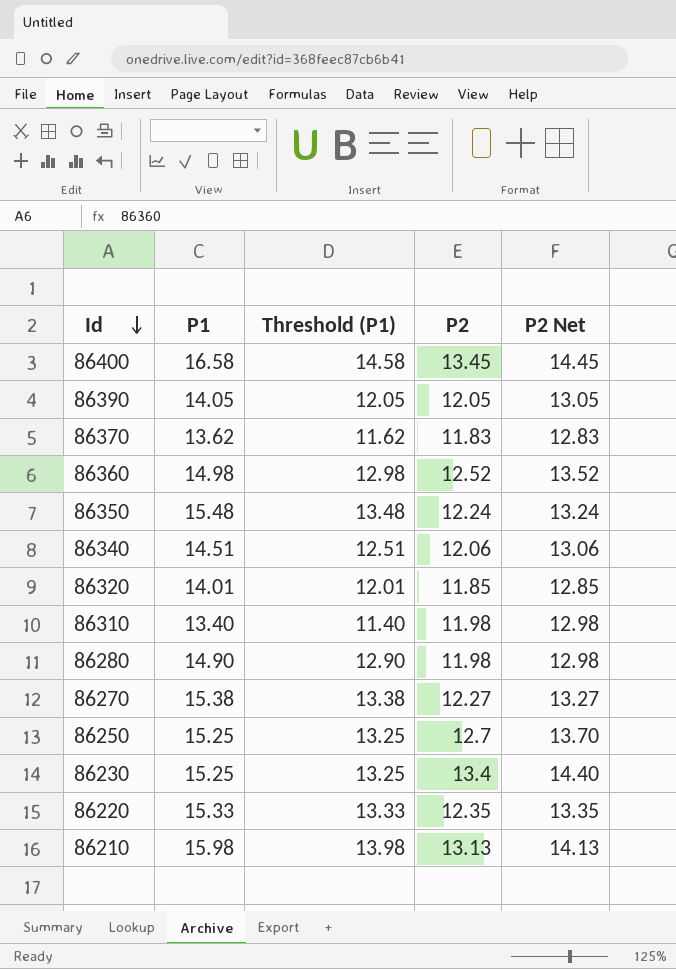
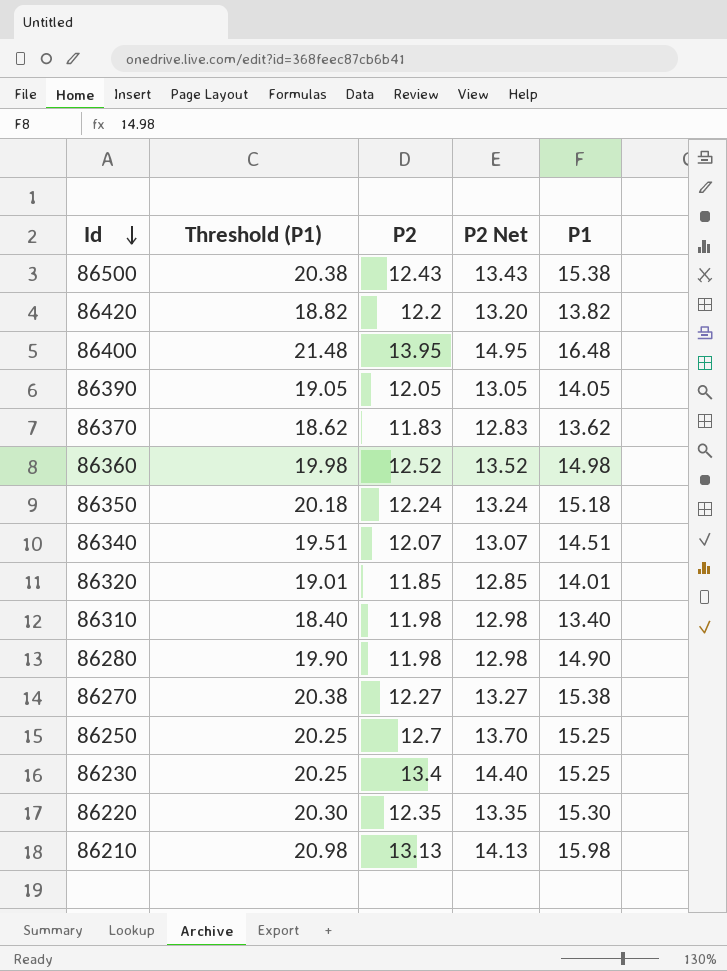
column Threshold (P1) | formula: [P1] - 2 -> [P1] + 5
column P1 | position: 2 -> 5
row 86500: none -> 20.38 | 12.43 | 13.43 | 15.38
row 86420: none -> 18.82 | 12.2 | 13.20 | 13.82
86400 | P2: 13.45 -> 13.95
86400 | P2 Net: 14.45 -> 14.95
86400 | P1: 16.58 -> 16.48
86350 | P1: 15.48 -> 15.18
86340 | P2: 12.06 -> 12.07
86340 | P2 Net: 13.06 -> 13.07
86220 | P1: 15.33 -> 15.30

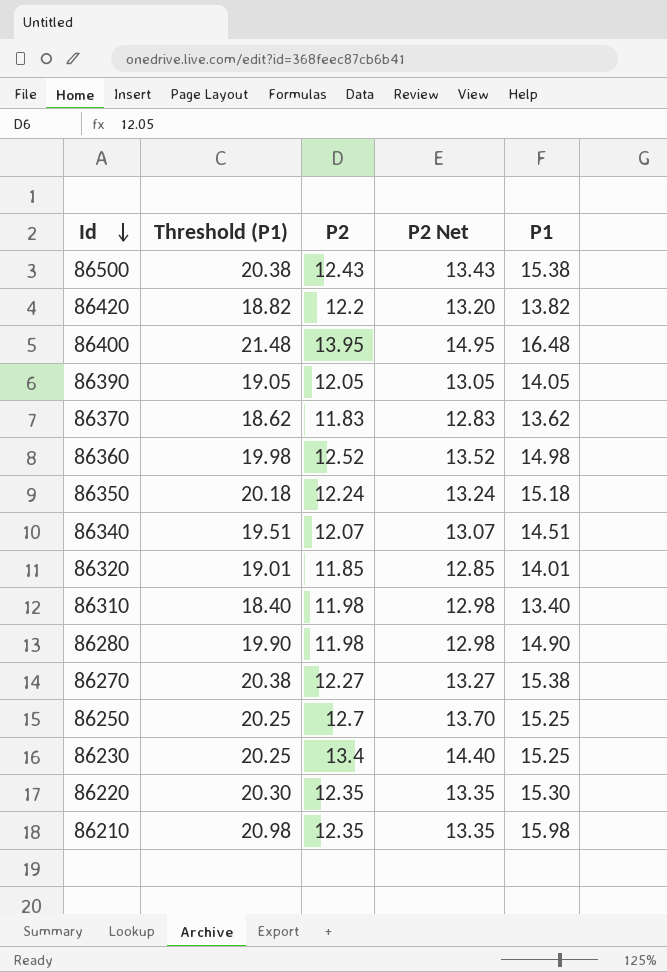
86210 | P2: 13.13 -> 12.35
86210 | P2 Net: 14.13 -> 13.35

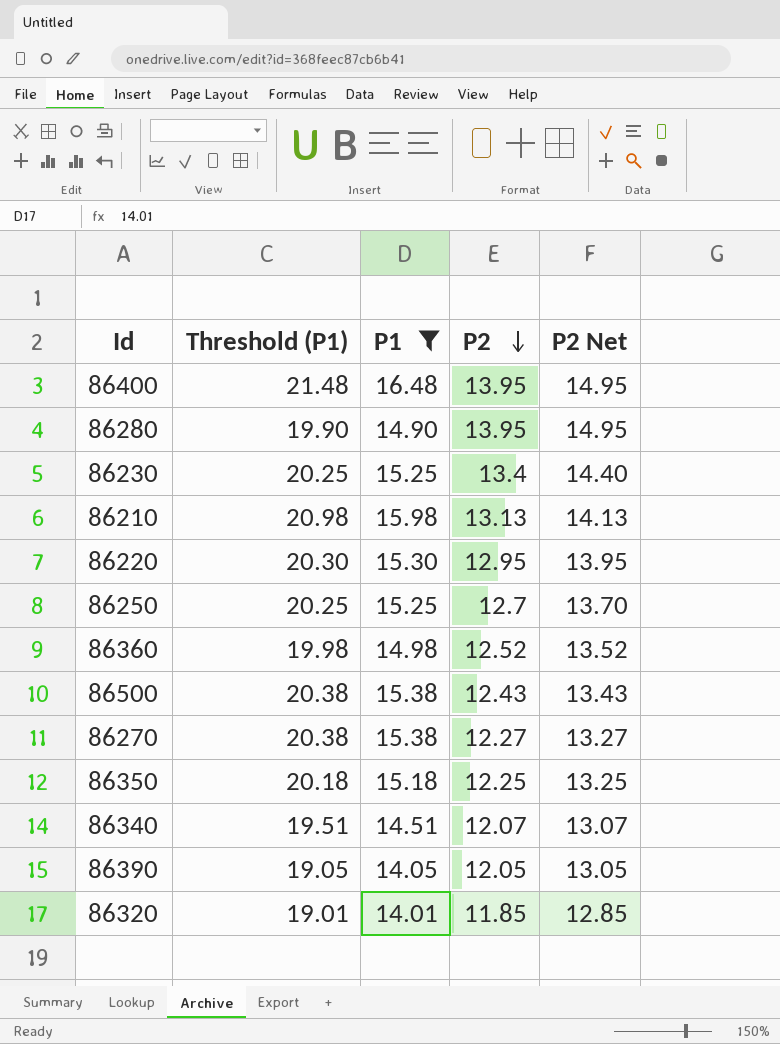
filter: none -> P1 >= 14.01
row order: Id descending -> P2 descending
column P1 | position: 5 -> 3
86280 | P2: 11.98 -> 13.95
86280 | P2 Net: 12.98 -> 14.95
86210 | P2: 12.35 -> 13.13
86210 | P2 Net: 13.35 -> 14.13
86220 | P2: 12.35 -> 12.95
86220 | P2 Net: 13.35 -> 13.95
86350 | P2: 12.24 -> 12.25
86350 | P2 Net: 13.24 -> 13.25

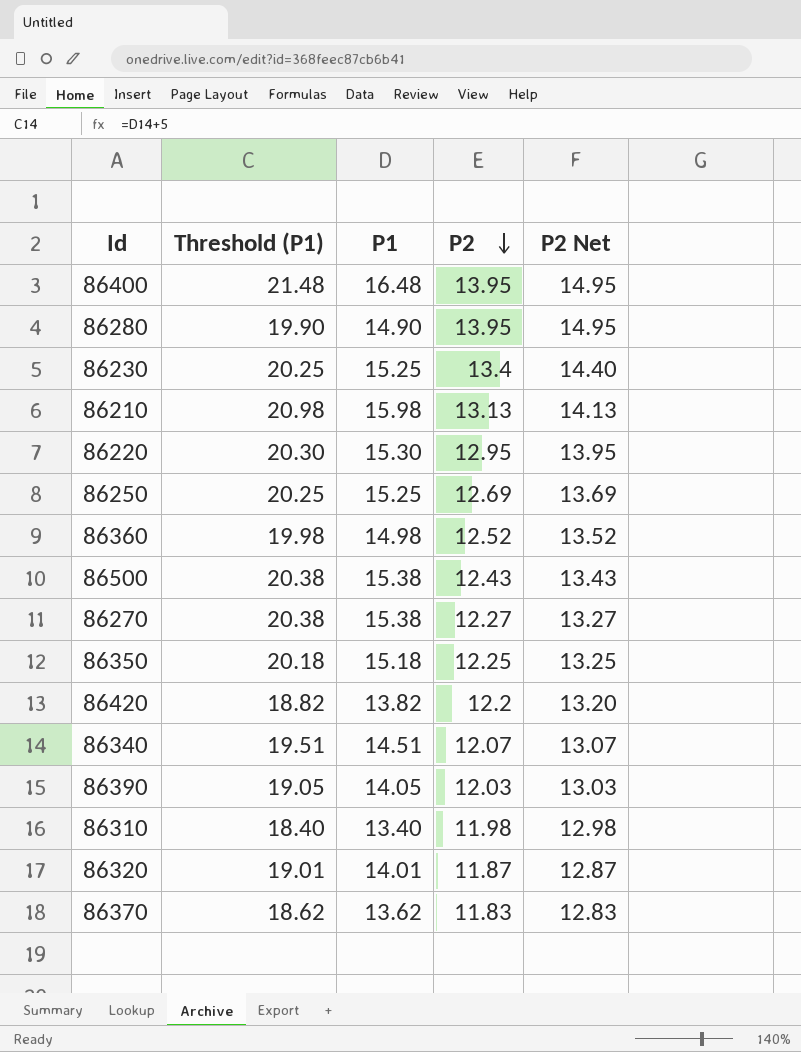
filter: P1 >= 14.01 -> none
86250 | P2: 12.7 -> 12.69
86250 | P2 Net: 13.70 -> 13.69
86390 | P2: 12.05 -> 12.03
86390 | P2 Net: 13.05 -> 13.03
86320 | P2: 11.85 -> 11.87
86320 | P2 Net: 12.85 -> 12.87

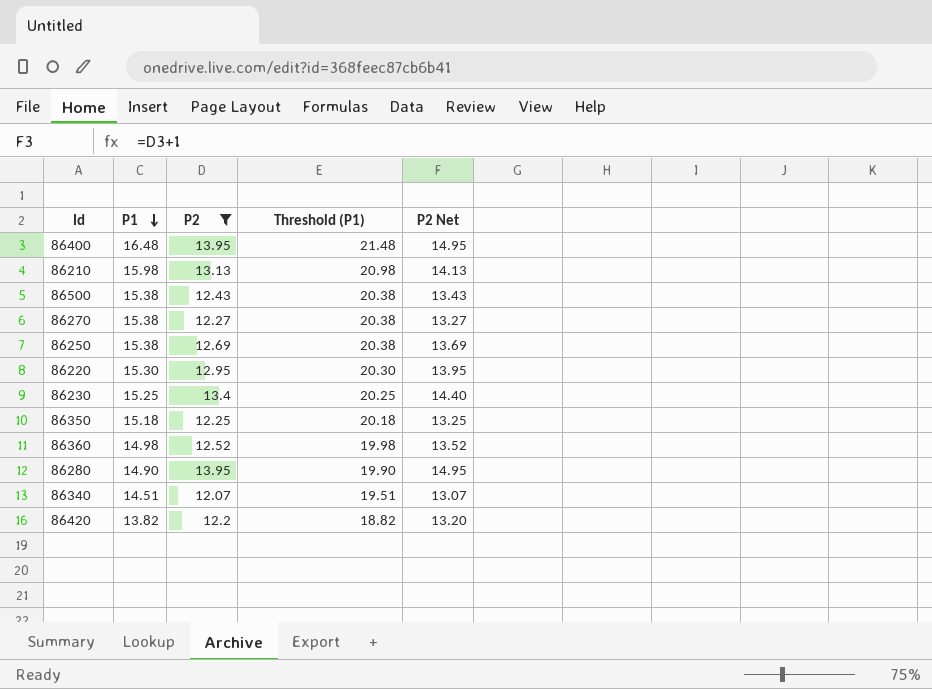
filter: none -> P2 >= 12.07
row order: P2 descending -> P1 descending
column Threshold (P1) | position: 2 -> 4
86250 | P1: 15.25 -> 15.38
86250 | Threshold (P1): 20.25 -> 20.38

